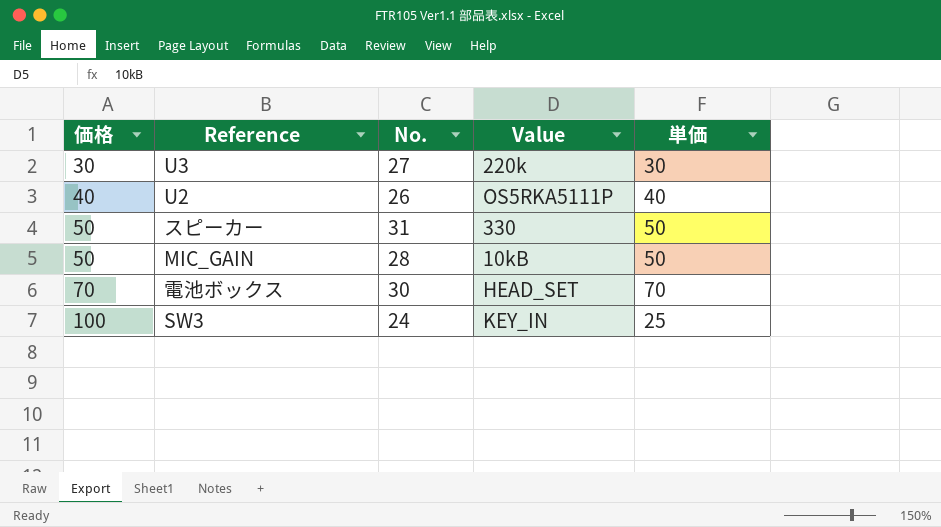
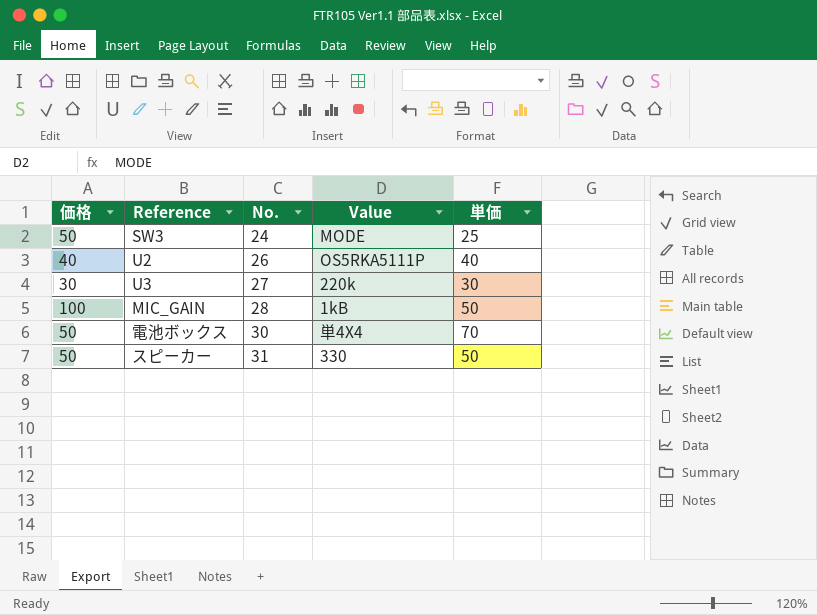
row order: 価格 ascending -> No. ascending
SW3 | 価格: 100 -> 50
SW3 | Value: KEY_IN -> MODE
MIC_GAIN | 価格: 50 -> 100
MIC_GAIN | Value: 10kB -> 1kB
電池ボックス | 価格: 70 -> 50
電池ボックス | Value: HEAD_SET -> 単4X4

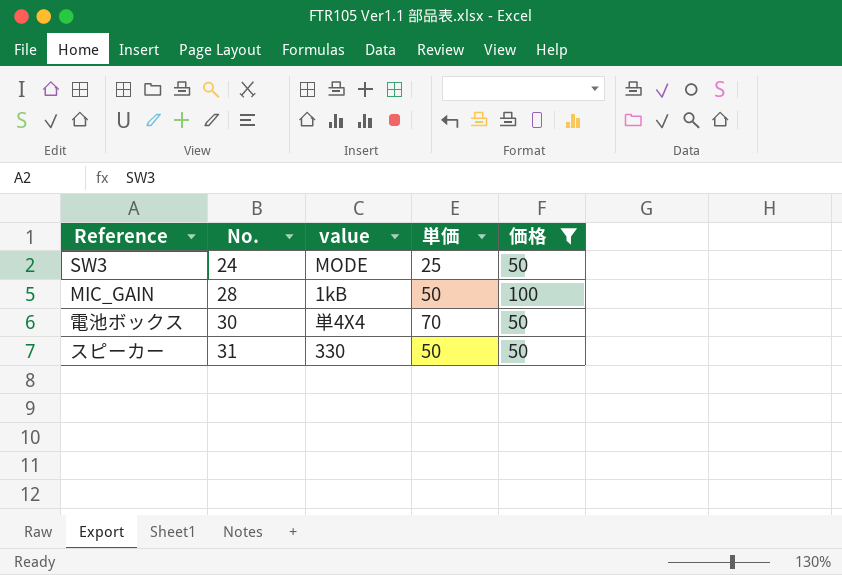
filter: none -> 価格 >= 50
column name: Value -> value
column 価格 | position: 1 -> 5

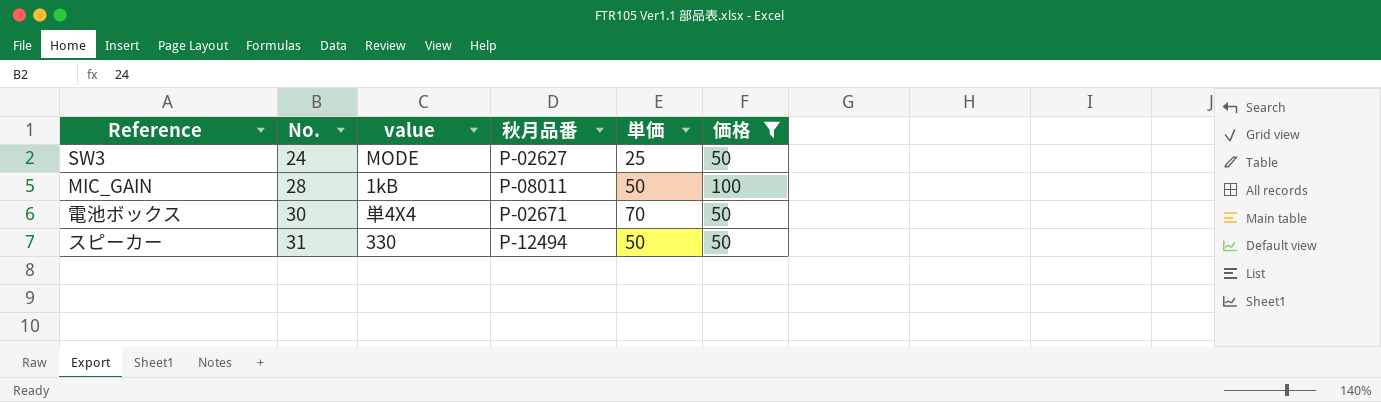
column 秋月品番 | position: none -> 4

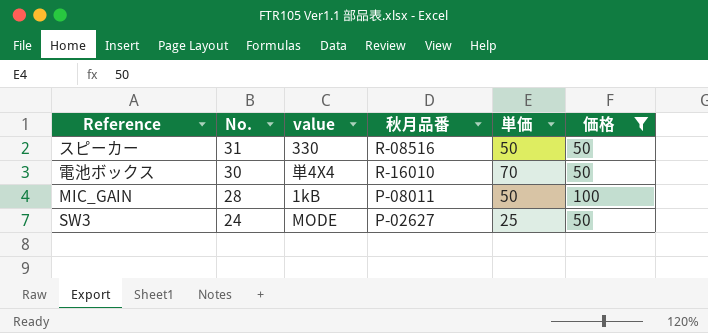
row order: No. ascending -> No. descending
スピーカー | 秋月品番: P-12494 -> R-08516
電池ボックス | 秋月品番: P-02671 -> R-16010

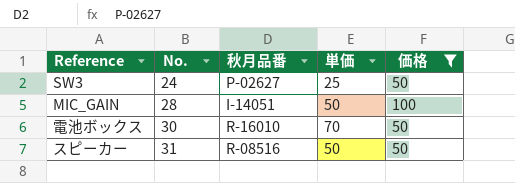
row order: No. descending -> No. ascending
column value | position: 3 -> none
MIC_GAIN | 秋月品番: P-08011 -> I-14051

